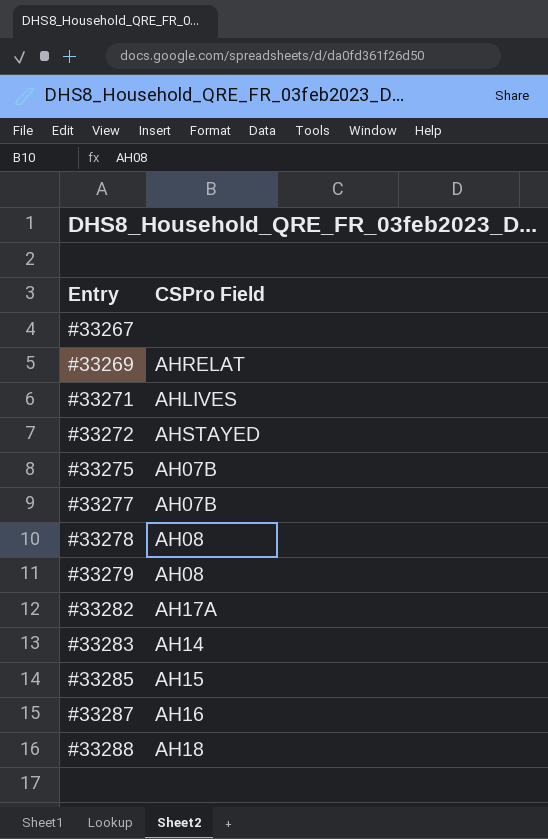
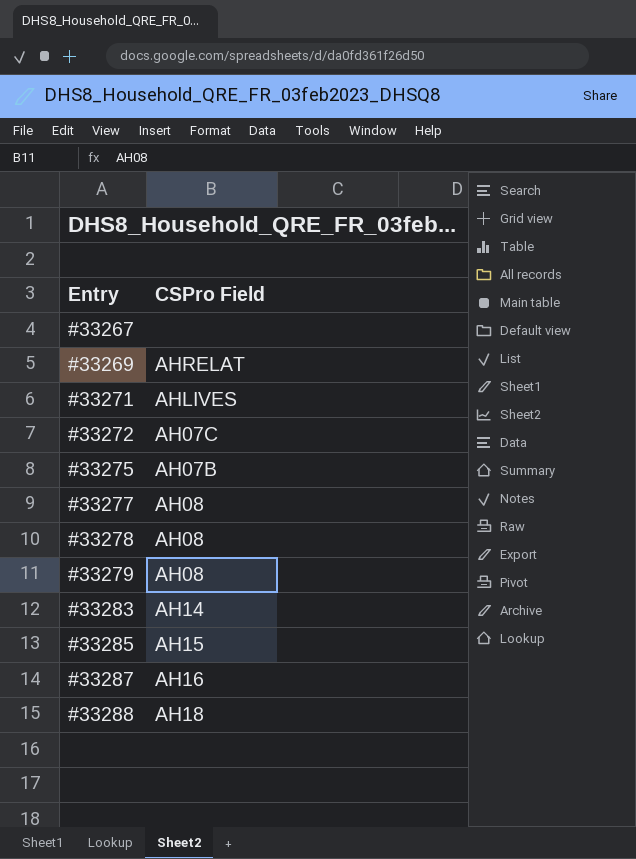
row #33282: AH17A -> none
#33272 | CSPro Field: AHSTAYED -> AH07C
#33277 | CSPro Field: AH07B -> AH08

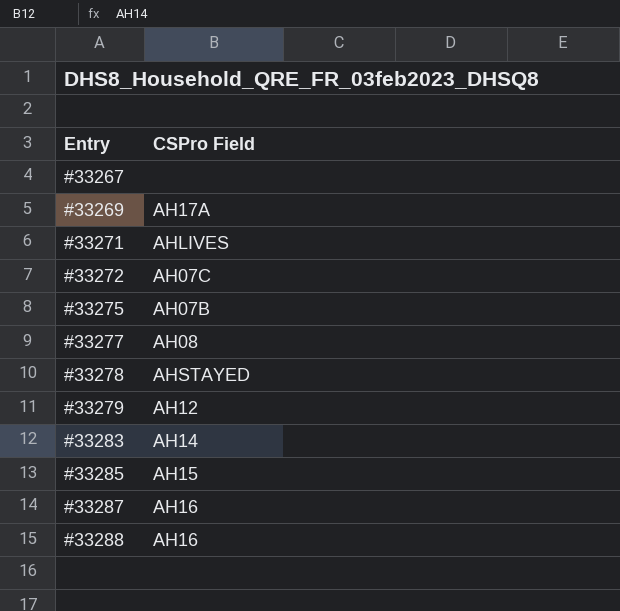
#33269 | CSPro Field: AHRELAT -> AH17A
#33278 | CSPro Field: AH08 -> AHSTAYED
#33279 | CSPro Field: AH08 -> AH12
#33288 | CSPro Field: AH18 -> AH16

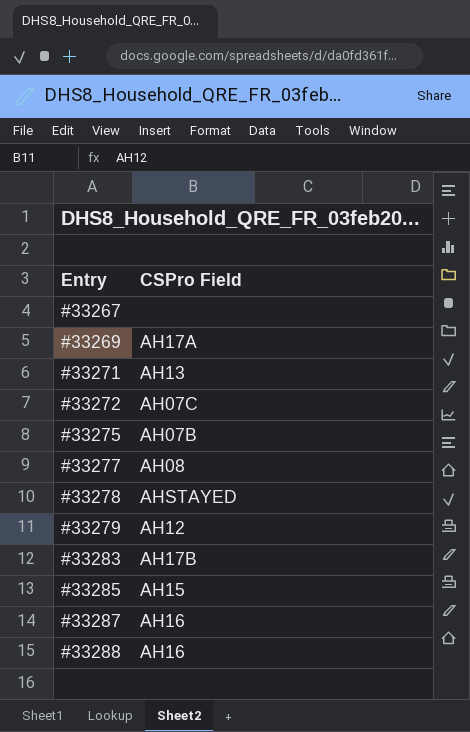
#33271 | CSPro Field: AHLIVES -> AH13
#33283 | CSPro Field: AH14 -> AH17B

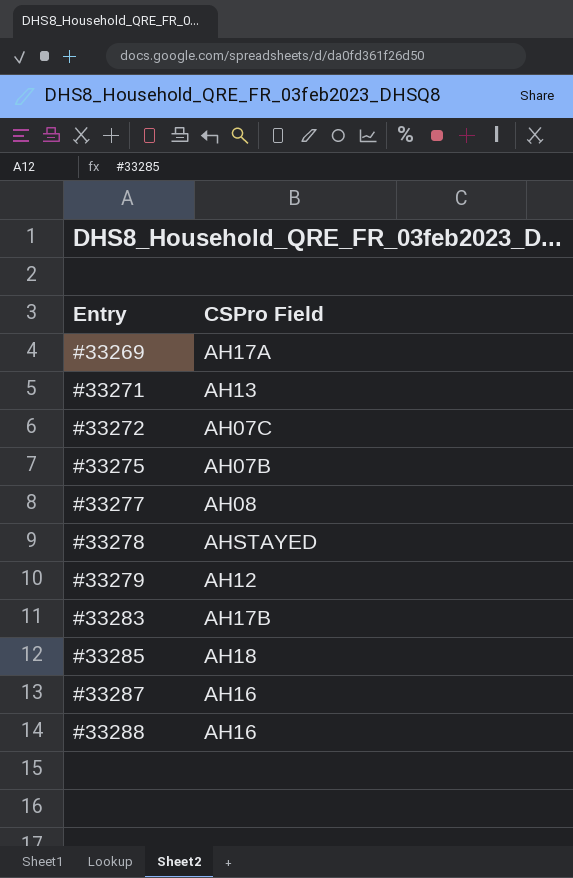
row #33267: none -> none
#33285 | CSPro Field: AH15 -> AH18

